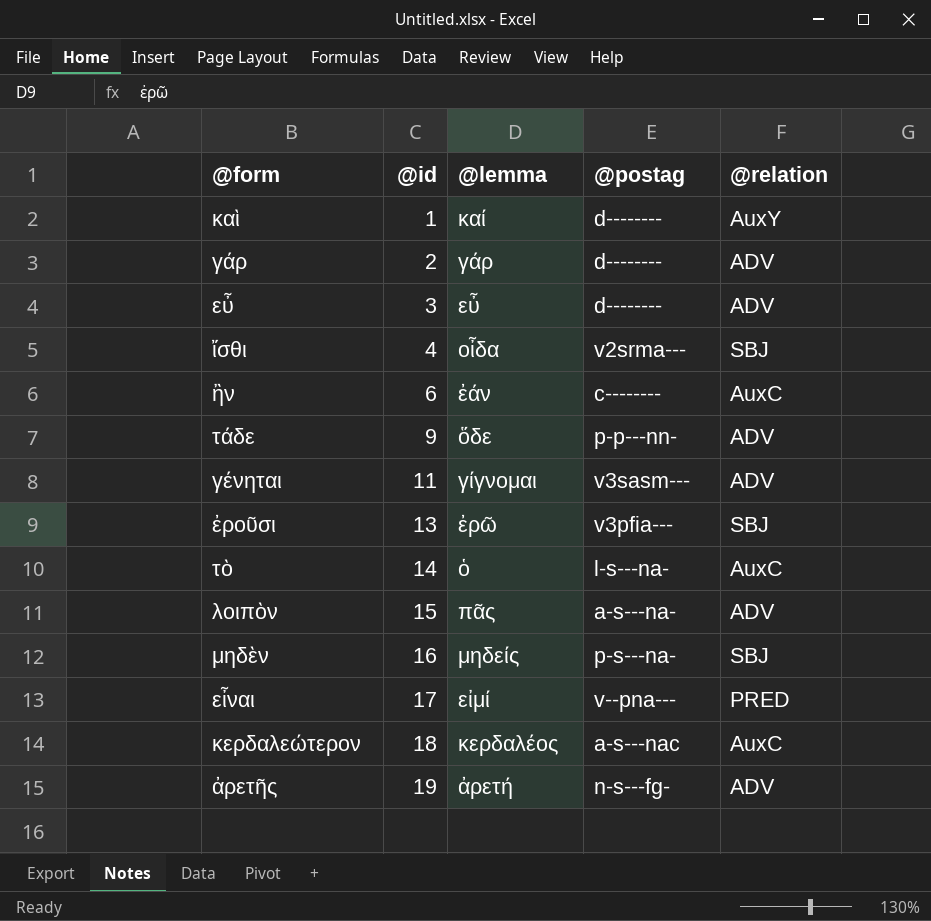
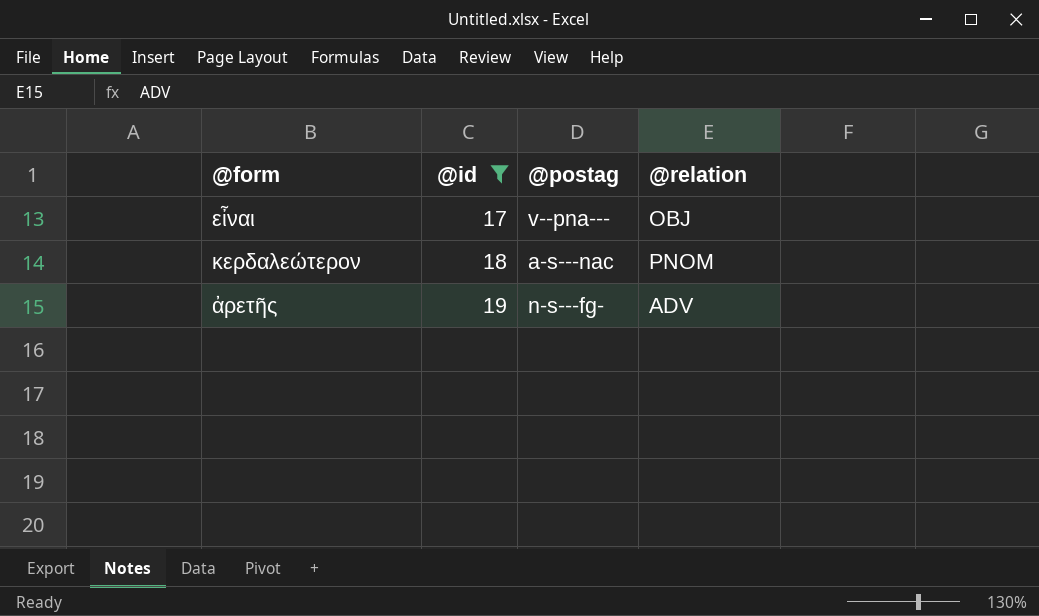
filter: none -> @id >= 17
column @lemma | position: 3 -> none
εἶναι | @relation: PRED -> OBJ
κερδαλεώτερον | @relation: AuxC -> PNOM

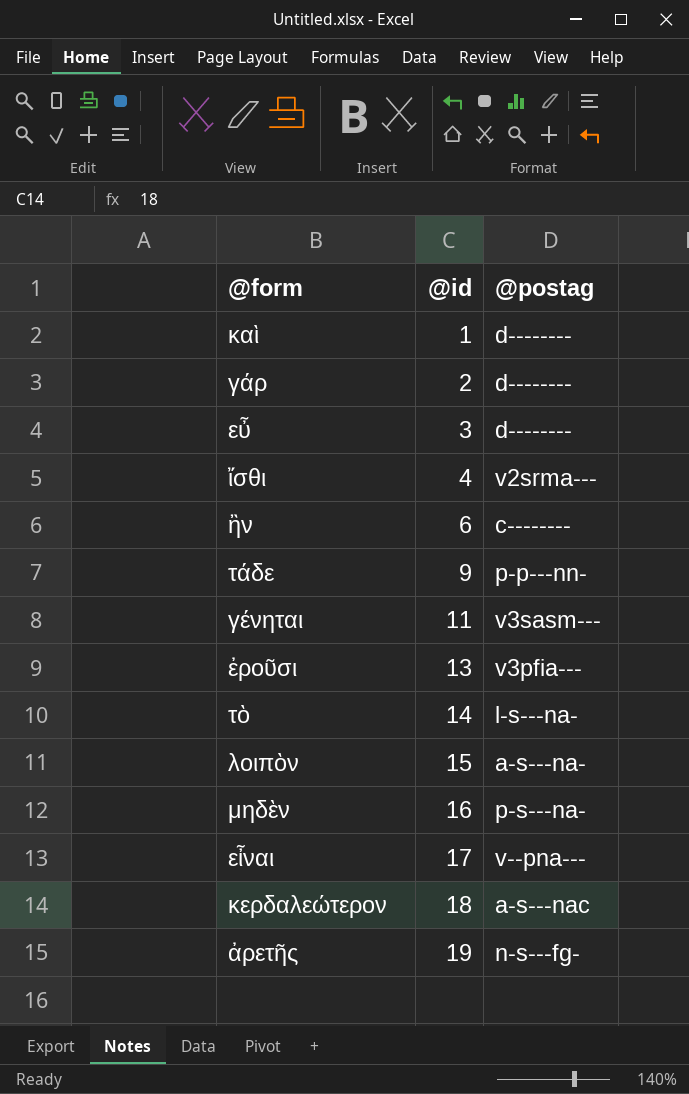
filter: @id >= 17 -> none
column @relation | position: 4 -> none

